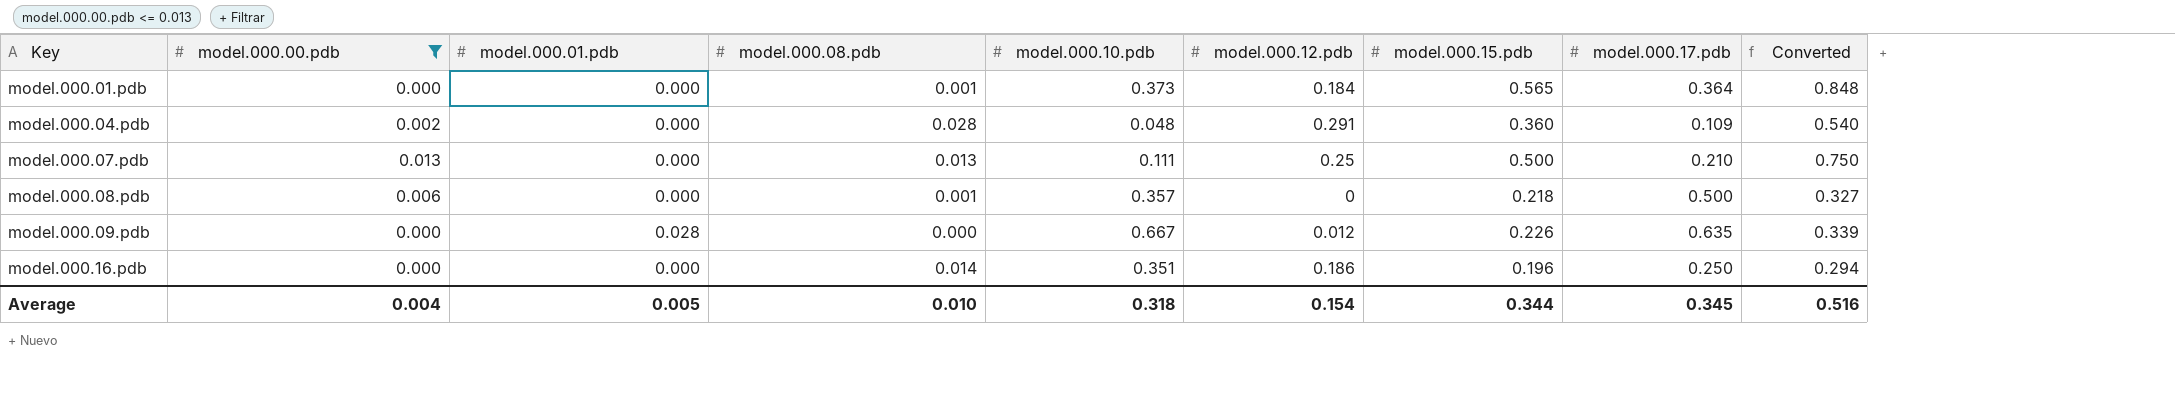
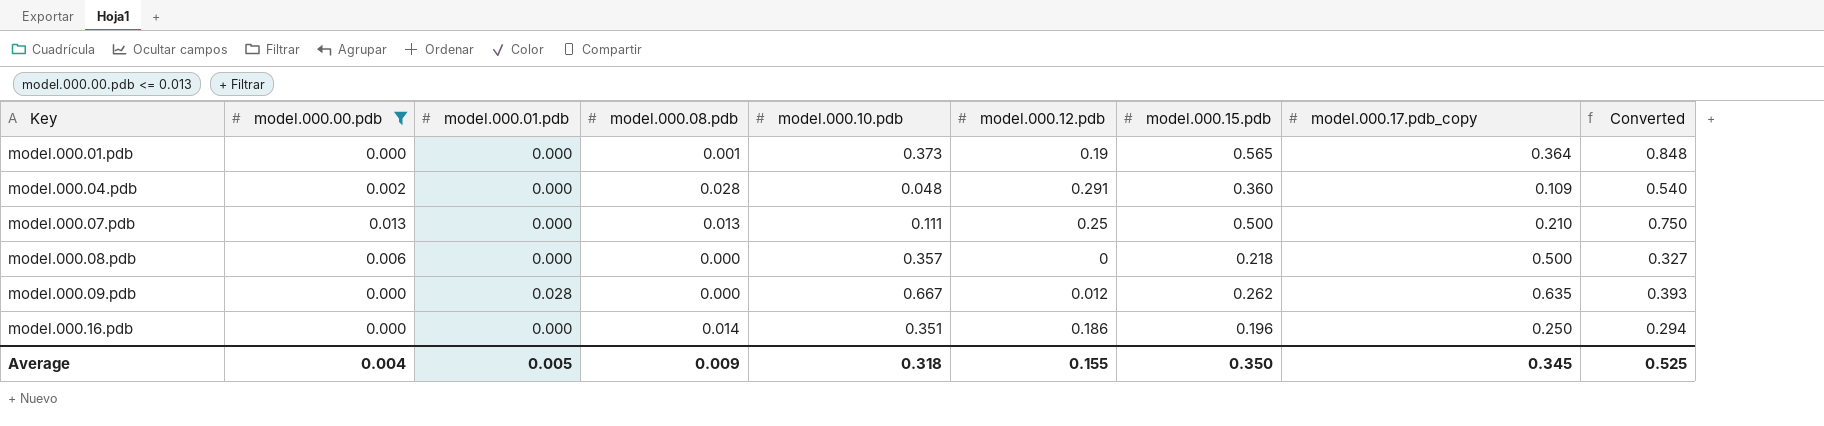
column name: model.000.17.pdb -> model.000.17.pdb_copy
model.000.01.pdb | model.000.12.pdb: 0.184 -> 0.19
model.000.08.pdb | model.000.08.pdb: 0.001 -> 0.000
model.000.09.pdb | model.000.15.pdb: 0.226 -> 0.262
model.000.09.pdb | Converted: 0.339 -> 0.393
Average | model.000.08.pdb: 0.010 -> 0.009
Average | model.000.12.pdb: 0.154 -> 0.155
Average | model.000.15.pdb: 0.344 -> 0.350
Average | Converted: 0.516 -> 0.525

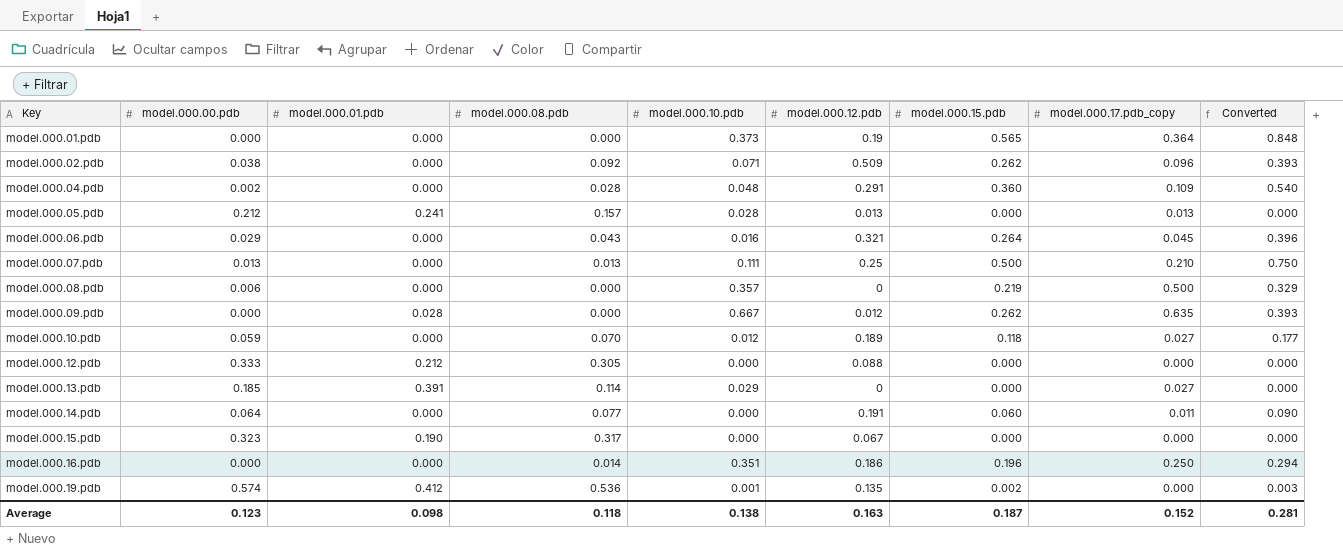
filter: model.000.00.pdb <= 0.013 -> none
model.000.01.pdb | model.000.08.pdb: 0.001 -> 0.000
model.000.08.pdb | model.000.15.pdb: 0.218 -> 0.219
model.000.08.pdb | Converted: 0.327 -> 0.329
Average | model.000.00.pdb: 0.004 -> 0.123
Average | model.000.01.pdb: 0.005 -> 0.098
Average | model.000.08.pdb: 0.009 -> 0.118
Average | model.000.10.pdb: 0.318 -> 0.138
Average | model.000.12.pdb: 0.155 -> 0.163
Average | model.000.15.pdb: 0.350 -> 0.187
Average | model.000.17.pdb_copy: 0.345 -> 0.152
Average | Converted: 0.525 -> 0.281

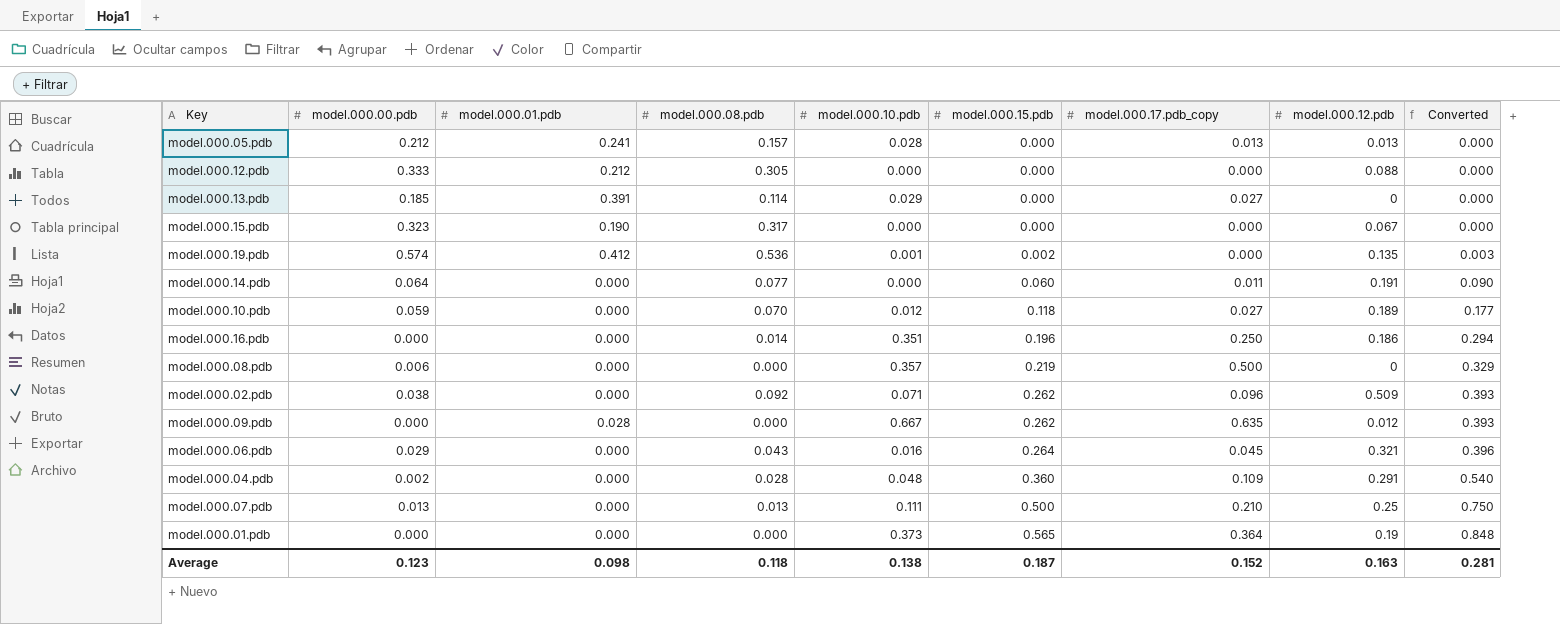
row order: Key ascending -> model.000.15.pdb ascending
column model.000.12.pdb | position: 6 -> 8

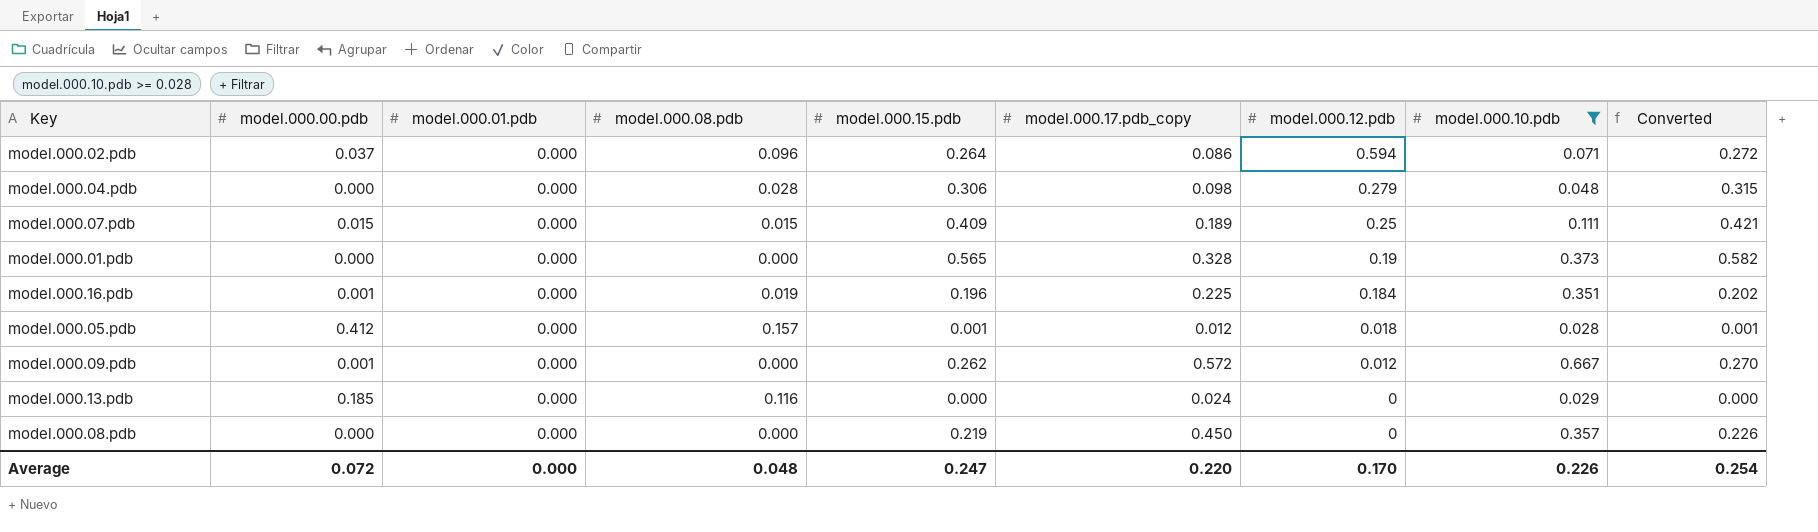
filter: none -> model.000.10.pdb >= 0.028
row order: model.000.15.pdb ascending -> model.000.12.pdb descending
column model.000.10.pdb | position: 5 -> 8
column Converted | formula: [model.000.15.pdb] * 1.5 -> [model.000.15.pdb] * 1.03
model.000.02.pdb | model.000.00.pdb: 0.038 -> 0.037
model.000.02.pdb | model.000.08.pdb: 0.092 -> 0.096
model.000.02.pdb | model.000.15.pdb: 0.262 -> 0.264
model.000.02.pdb | model.000.17.pdb_copy: 0.096 -> 0.086
model.000.02.pdb | model.000.12.pdb: 0.509 -> 0.594
model.000.04.pdb | model.000.00.pdb: 0.002 -> 0.000
model.000.04.pdb | model.000.15.pdb: 0.360 -> 0.306
model.000.04.pdb | model.000.17.pdb_copy: 0.109 -> 0.098
model.000.04.pdb | model.000.12.pdb: 0.291 -> 0.279
model.000.07.pdb | model.000.00.pdb: 0.013 -> 0.015
model.000.07.pdb | model.000.08.pdb: 0.013 -> 0.015
model.000.07.pdb | model.000.15.pdb: 0.500 -> 0.409
model.000.07.pdb | model.000.17.pdb_copy: 0.210 -> 0.189
model.000.01.pdb | model.000.17.pdb_copy: 0.364 -> 0.328
model.000.16.pdb | model.000.00.pdb: 0.000 -> 0.001
model.000.16.pdb | model.000.08.pdb: 0.014 -> 0.019
model.000.16.pdb | model.000.17.pdb_copy: 0.250 -> 0.225
model.000.16.pdb | model.000.12.pdb: 0.186 -> 0.184
model.000.05.pdb | model.000.00.pdb: 0.212 -> 0.412
model.000.05.pdb | model.000.01.pdb: 0.241 -> 0.000
model.000.05.pdb | model.000.15.pdb: 0.000 -> 0.001
model.000.05.pdb | model.000.17.pdb_copy: 0.013 -> 0.012
model.000.05.pdb | model.000.12.pdb: 0.013 -> 0.018
model.000.09.pdb | model.000.00.pdb: 0.000 -> 0.001
model.000.09.pdb | model.000.01.pdb: 0.028 -> 0.000
model.000.09.pdb | model.000.17.pdb_copy: 0.635 -> 0.572
model.000.13.pdb | model.000.01.pdb: 0.391 -> 0.000
model.000.13.pdb | model.000.08.pdb: 0.114 -> 0.116
model.000.13.pdb | model.000.17.pdb_copy: 0.027 -> 0.024
model.000.08.pdb | model.000.00.pdb: 0.006 -> 0.000
model.000.08.pdb | model.000.17.pdb_copy: 0.500 -> 0.450
Average | model.000.00.pdb: 0.123 -> 0.072
Average | model.000.01.pdb: 0.098 -> 0.000
Average | model.000.08.pdb: 0.118 -> 0.048
Average | model.000.15.pdb: 0.187 -> 0.247
Average | model.000.17.pdb_copy: 0.152 -> 0.220
Average | model.000.12.pdb: 0.163 -> 0.170
Average | model.000.10.pdb: 0.138 -> 0.226
Average | Converted: 0.281 -> 0.254

